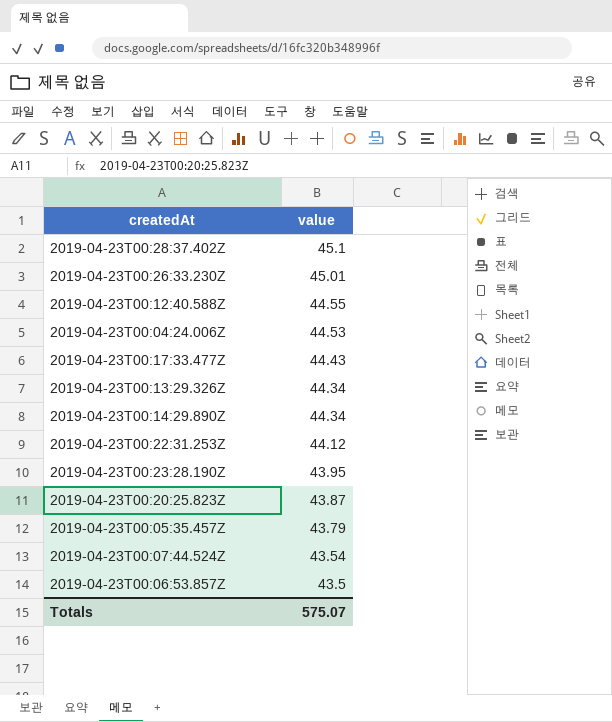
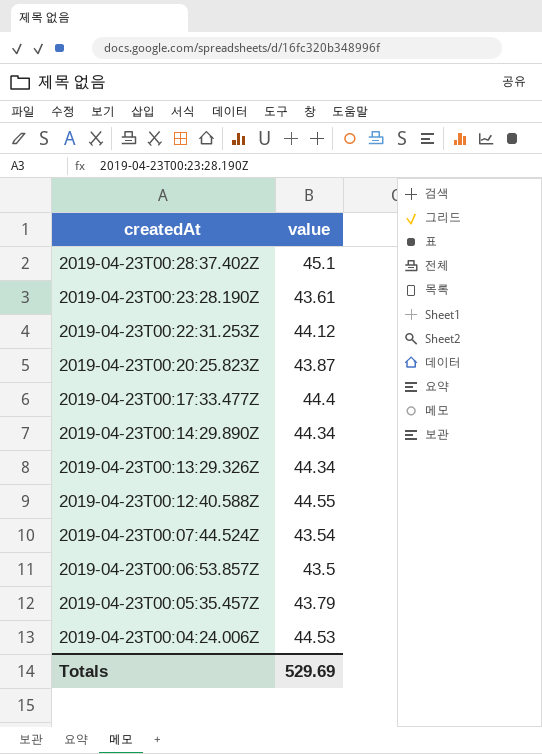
row order: value descending -> createdAt descending
row 2019-04-23T00:26:33.230Z: 45.01 -> none
2019-04-23T00:23:28.190Z | value: 43.95 -> 43.61
2019-04-23T00:17:33.477Z | value: 44.43 -> 44.4
Totals | value: 575.07 -> 529.69

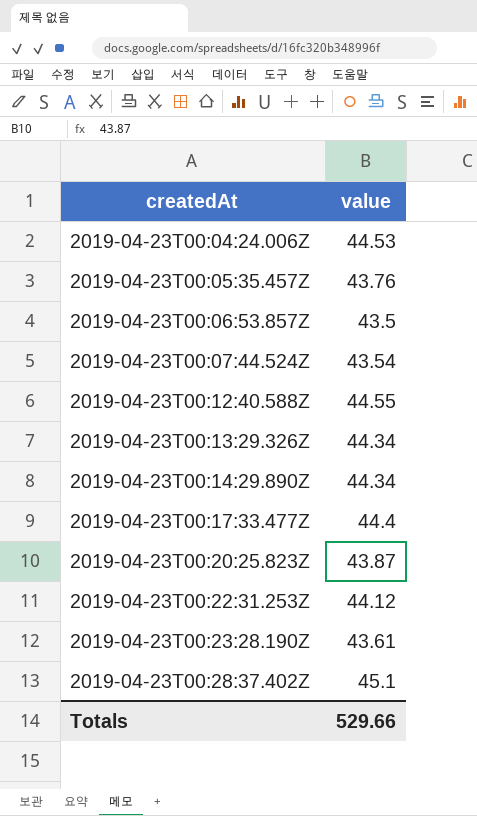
row order: createdAt descending -> createdAt ascending
2019-04-23T00:05:35.457Z | value: 43.79 -> 43.76
Totals | value: 529.69 -> 529.66

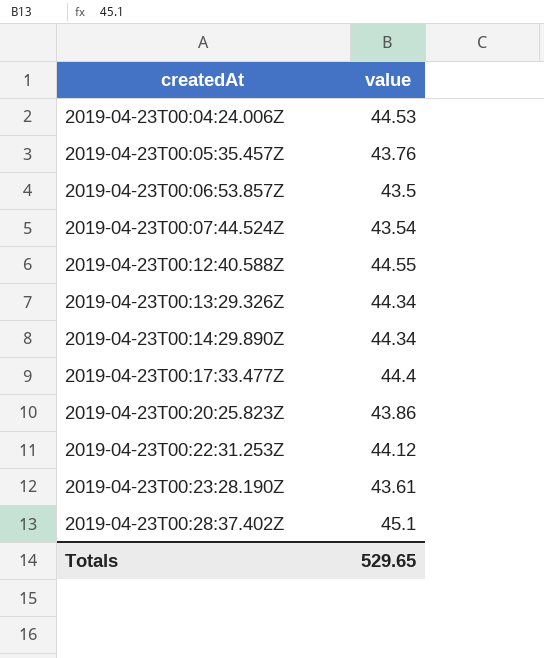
2019-04-23T00:20:25.823Z | value: 43.87 -> 43.86
Totals | value: 529.66 -> 529.65

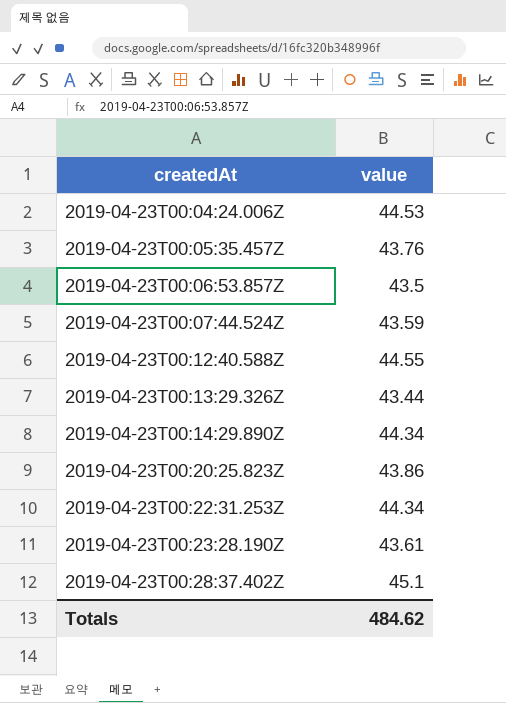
row 2019-04-23T00:17:33.477Z: 44.4 -> none
2019-04-23T00:07:44.524Z | value: 43.54 -> 43.59
2019-04-23T00:13:29.326Z | value: 44.34 -> 43.44
2019-04-23T00:22:31.253Z | value: 44.12 -> 44.34
Totals | value: 529.65 -> 484.62

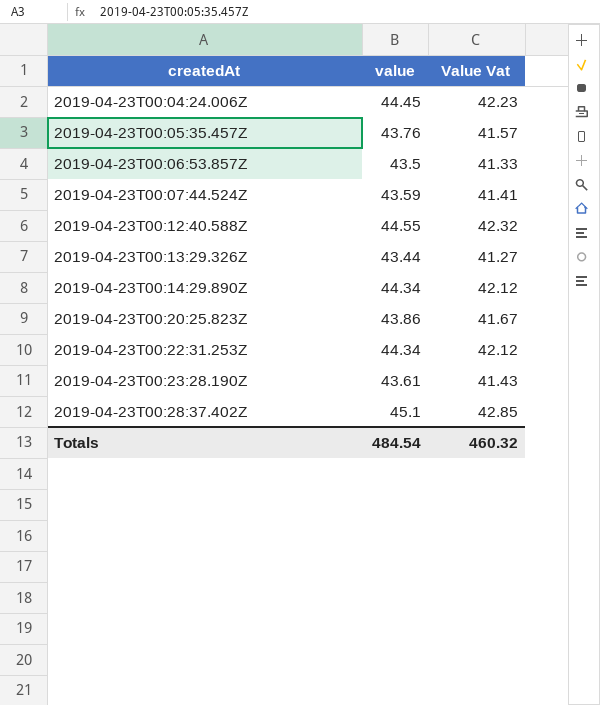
column Value Vat | formula: none -> [value] * 0.95
2019-04-23T00:04:24.006Z | value: 44.53 -> 44.45
Totals | value: 484.62 -> 484.54

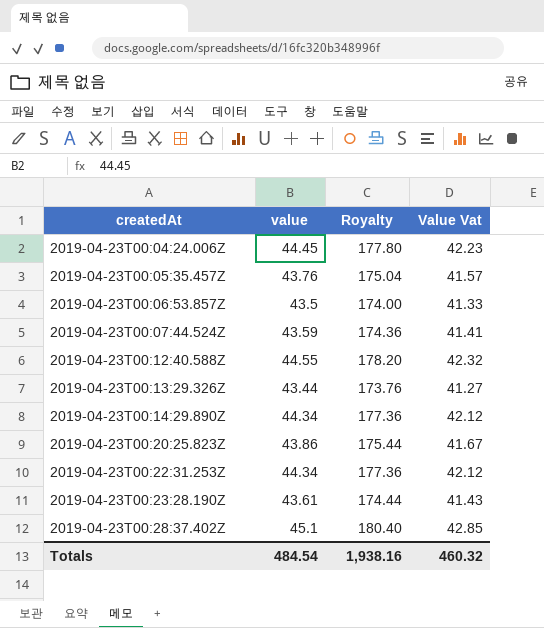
column Royalty | formula: none -> [value] * 4

